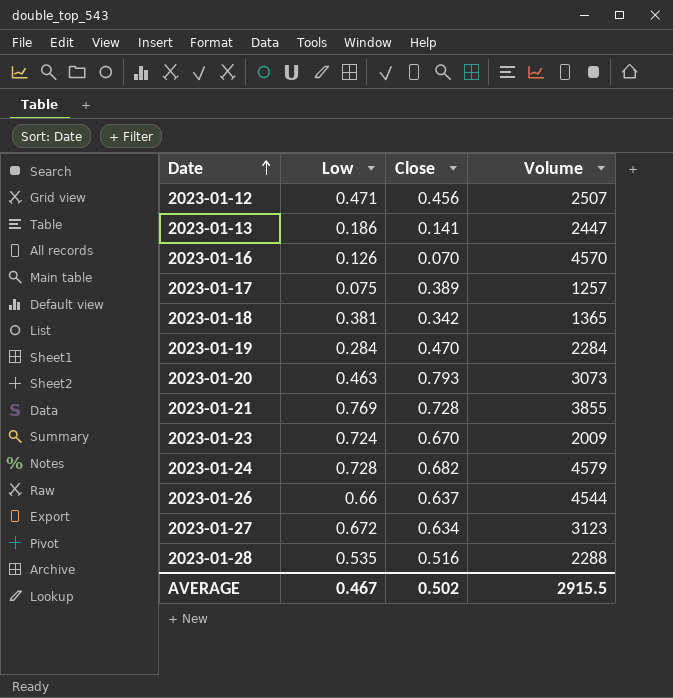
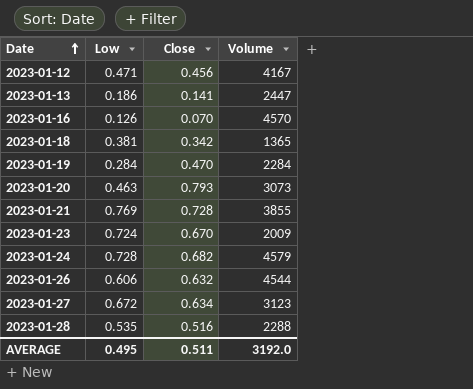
row 2023-01-17: 0.075 | 0.389 | 1257 -> none
2023-01-12 | Volume: 2507 -> 4167
2023-01-26 | Low: 0.66 -> 0.606
2023-01-26 | Close: 0.637 -> 0.632
AVERAGE | Low: 0.467 -> 0.495
AVERAGE | Close: 0.502 -> 0.511
AVERAGE | Volume: 2915.5 -> 3192.0

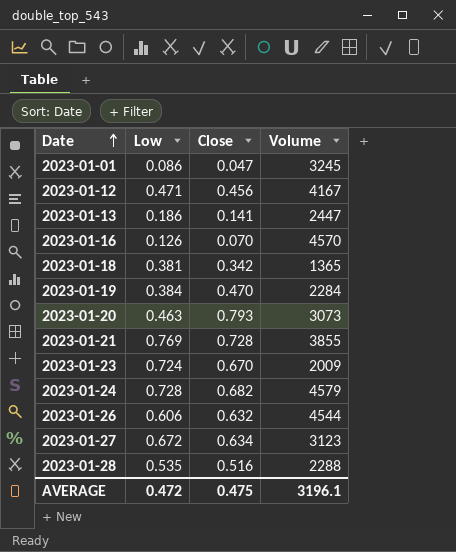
row 2023-01-01: none -> 0.086 | 0.047 | 3245
2023-01-19 | Low: 0.284 -> 0.384
AVERAGE | Low: 0.495 -> 0.472
AVERAGE | Close: 0.511 -> 0.475
AVERAGE | Volume: 3192.0 -> 3196.1

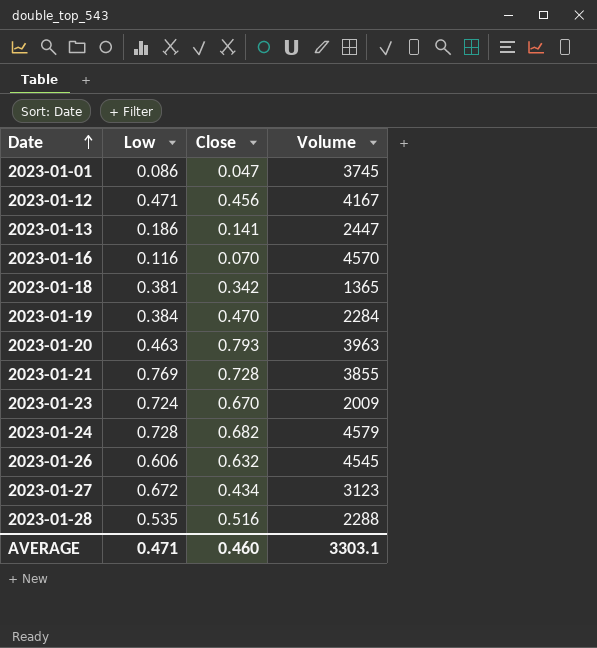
2023-01-01 | Volume: 3245 -> 3745
2023-01-16 | Low: 0.126 -> 0.116
2023-01-20 | Volume: 3073 -> 3963
2023-01-26 | Volume: 4544 -> 4545
2023-01-27 | Close: 0.634 -> 0.434
AVERAGE | Low: 0.472 -> 0.471
AVERAGE | Close: 0.475 -> 0.460
AVERAGE | Volume: 3196.1 -> 3303.1

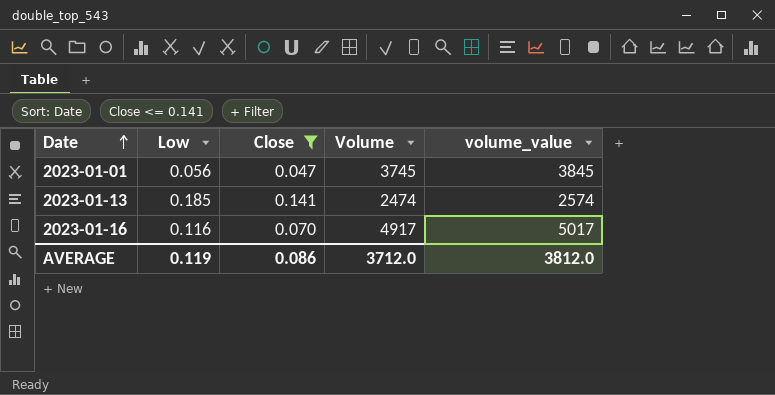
filter: none -> Close <= 0.141
column volume_value | formula: none -> [Volume] + 100
2023-01-01 | Low: 0.086 -> 0.056
2023-01-13 | Low: 0.186 -> 0.185
2023-01-13 | Volume: 2447 -> 2474
2023-01-16 | Volume: 4570 -> 4917
AVERAGE | Low: 0.471 -> 0.119
AVERAGE | Close: 0.460 -> 0.086
AVERAGE | Volume: 3303.1 -> 3712.0

